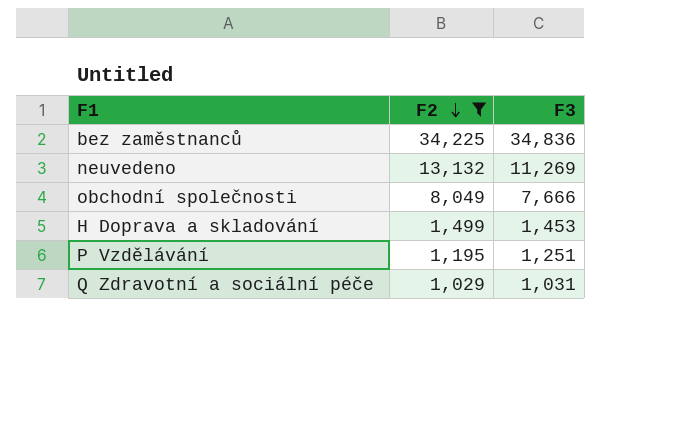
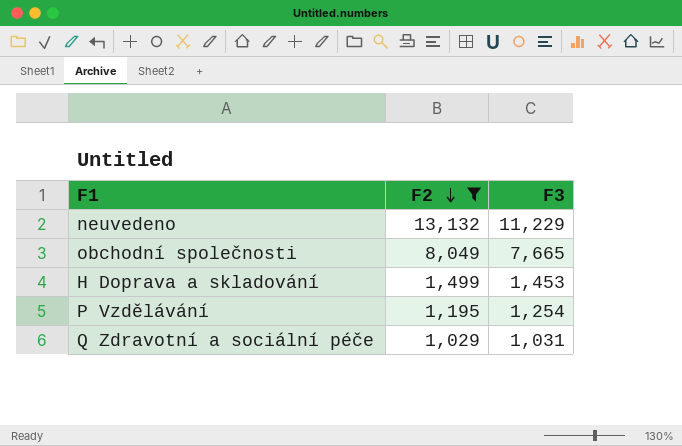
row bez zaměstnanců: 34,225 | 34,836 -> none
neuvedeno | F3: 11,269 -> 11,229
obchodní společnosti | F3: 7,666 -> 7,665
P Vzdělávání | F3: 1,251 -> 1,254

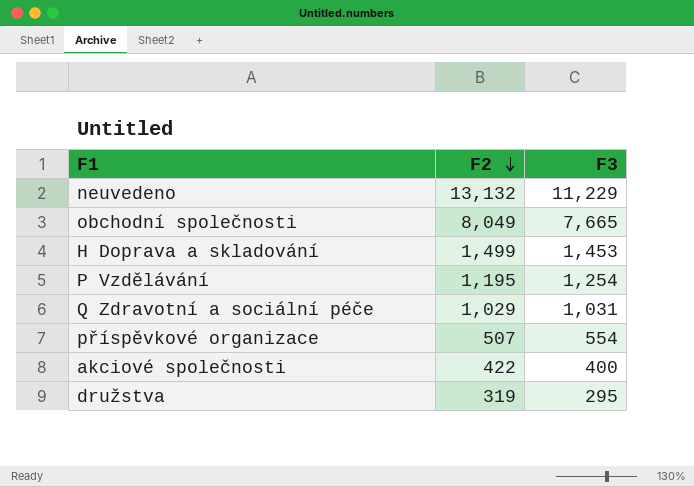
filter: F2 >= 1,029 -> none

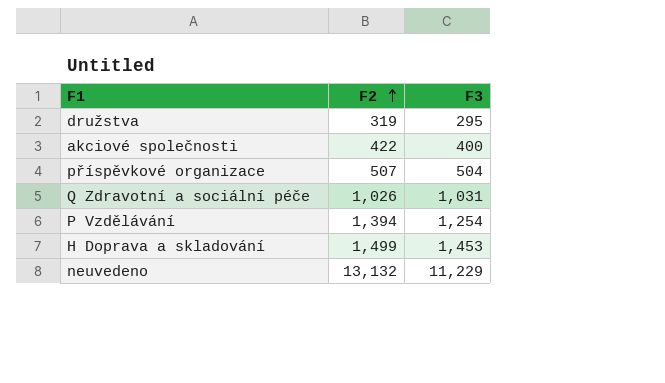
row order: F2 descending -> F2 ascending
row obchodní společnosti: 8,049 | 7,665 -> none
příspěvkové organizace | F3: 554 -> 504
Q Zdravotní a sociální péče | F2: 1,029 -> 1,026
P Vzdělávání | F2: 1,195 -> 1,394

